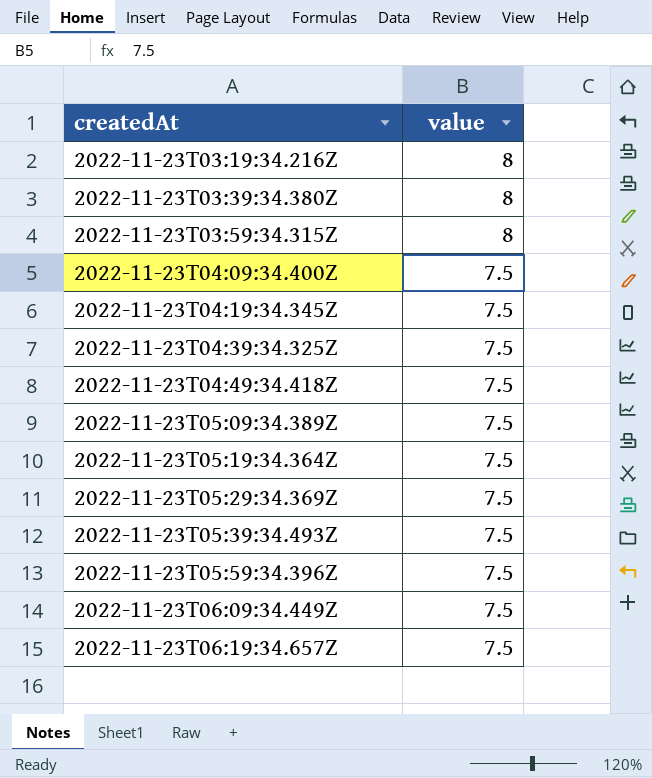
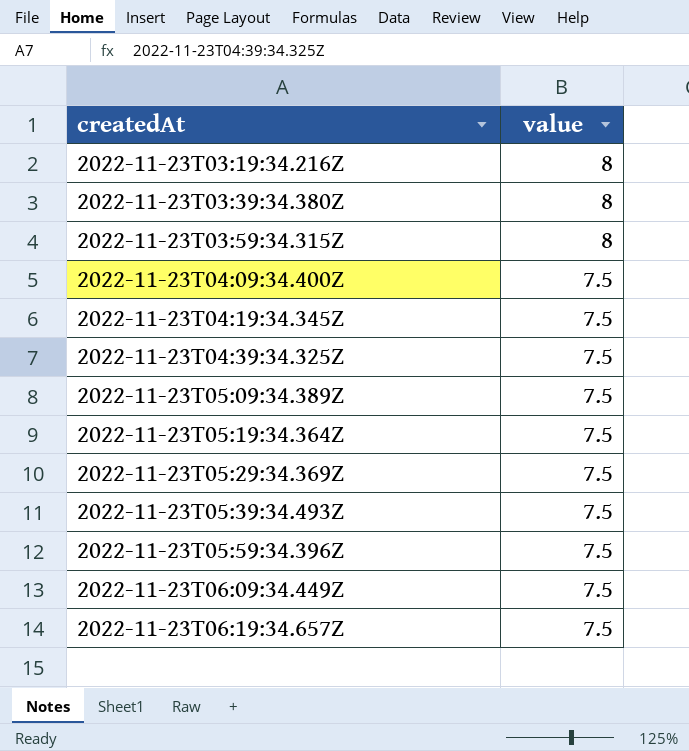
row 2022-11-23T04:49:34.418Z: 7.5 -> none

